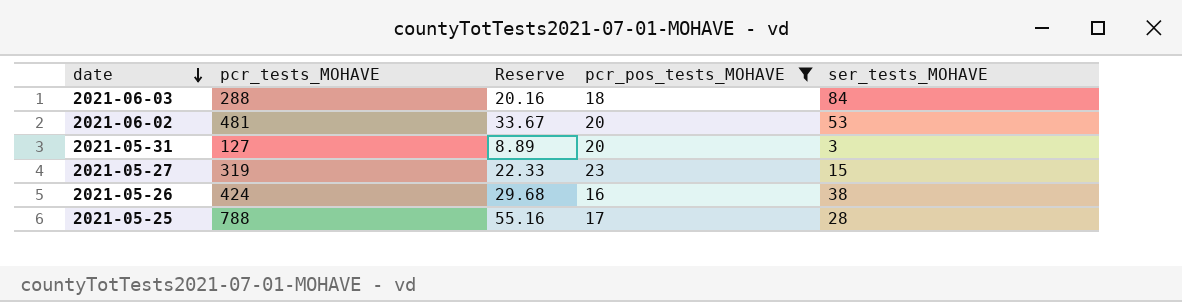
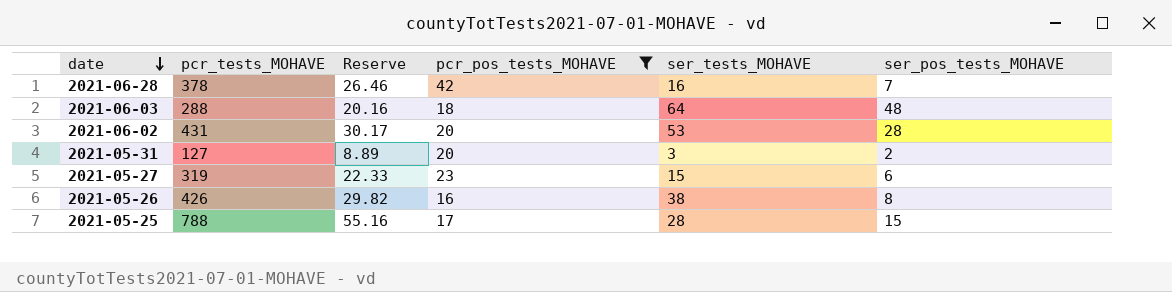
column ser_pos_tests_MOHAVE | position: none -> 6
row 2021-06-28: none -> 378 | 26.46 | 42 | 16 | 7
2021-06-03 | ser_tests_MOHAVE: 84 -> 64
2021-06-02 | pcr_tests_MOHAVE: 481 -> 431
2021-06-02 | Reserve: 33.67 -> 30.17
2021-05-26 | pcr_tests_MOHAVE: 424 -> 426
2021-05-26 | Reserve: 29.68 -> 29.82

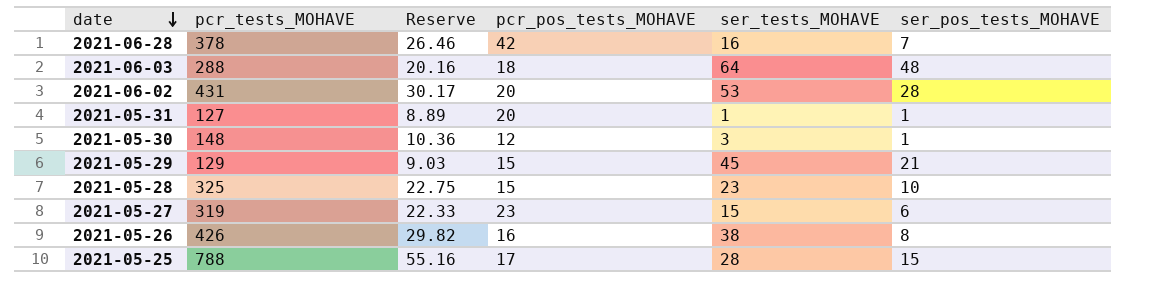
filter: pcr_pos_tests_MOHAVE >= 16 -> none
2021-05-31 | ser_tests_MOHAVE: 3 -> 1
2021-05-31 | ser_pos_tests_MOHAVE: 2 -> 1

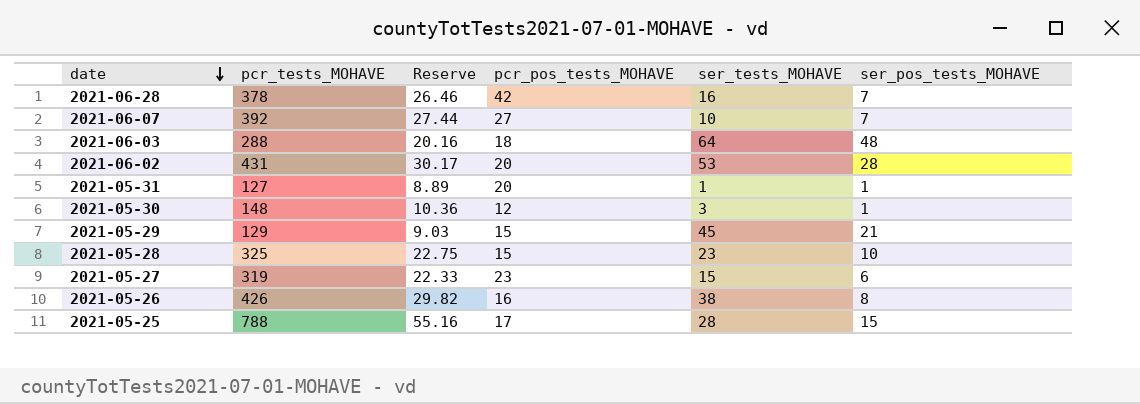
row 2021-06-07: none -> 392 | 27.44 | 27 | 10 | 7

